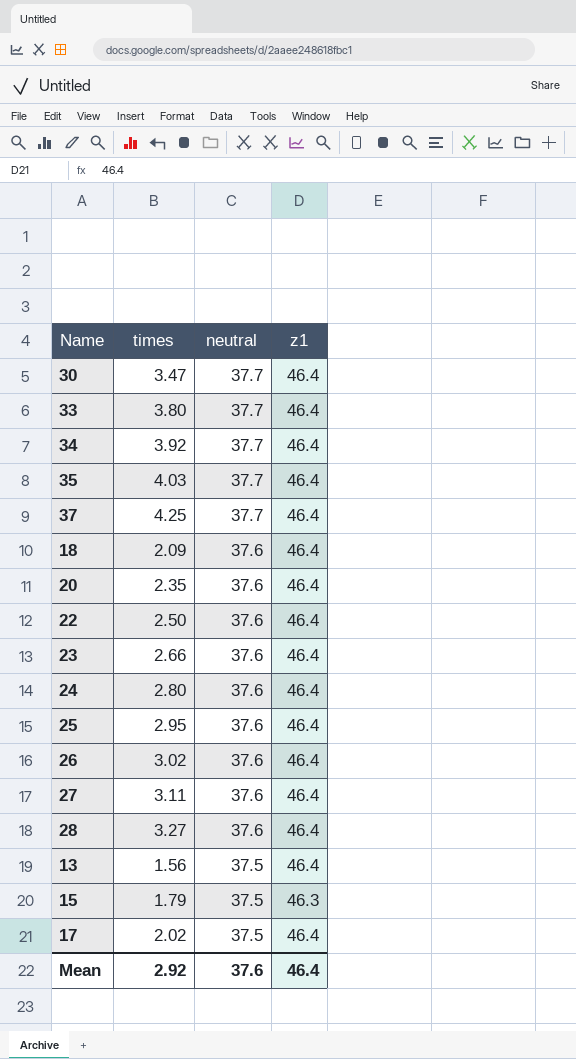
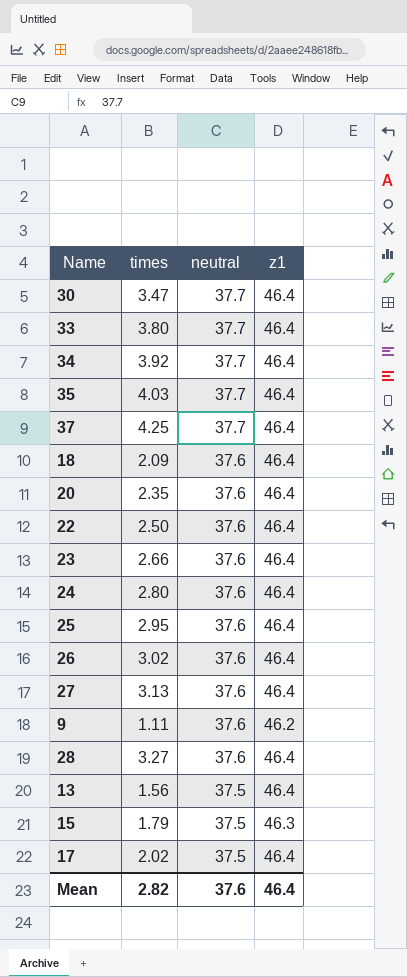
27 | times: 3.11 -> 3.13
row 9: none -> 1.11 | 37.6 | 46.2
Mean | times: 2.92 -> 2.82

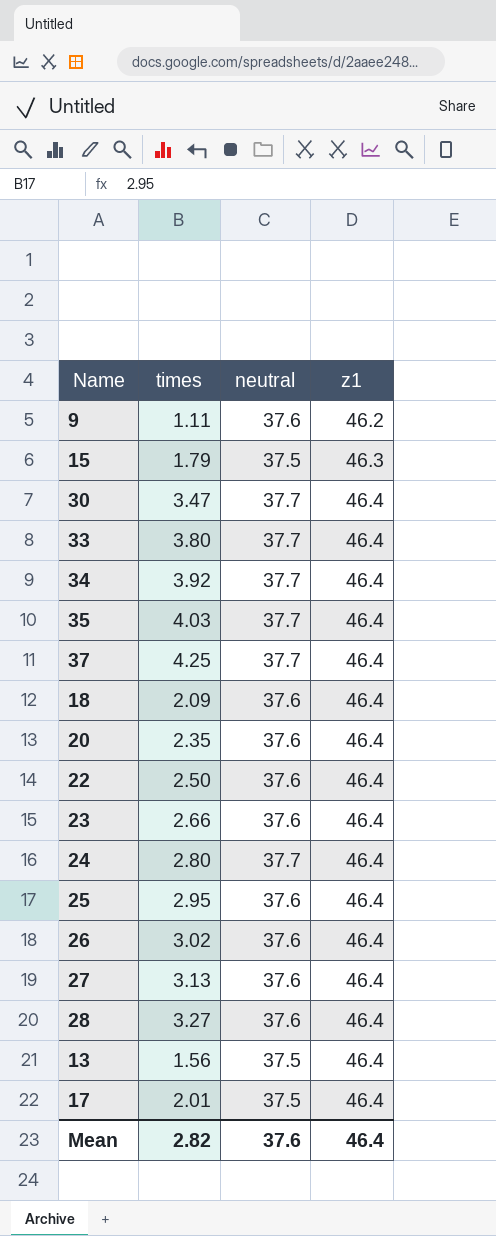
row order: neutral descending -> z1 ascending
24 | neutral: 37.6 -> 37.7
17 | times: 2.02 -> 2.01

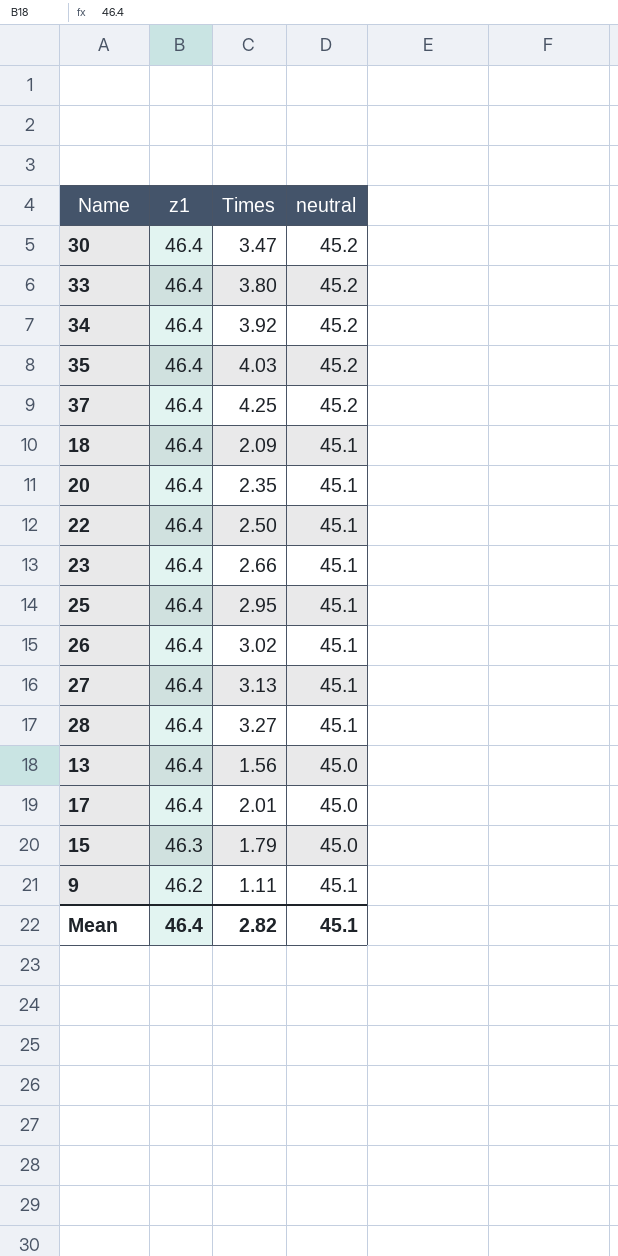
row order: z1 ascending -> z1 descending
column z1 | position: 4 -> 2
column name: times -> Times
row 24: 2.80 | 37.7 | 46.4 -> none
30 | neutral: 37.7 -> 45.2
33 | neutral: 37.7 -> 45.2
34 | neutral: 37.7 -> 45.2
35 | neutral: 37.7 -> 45.2
37 | neutral: 37.7 -> 45.2
18 | neutral: 37.6 -> 45.1
20 | neutral: 37.6 -> 45.1
22 | neutral: 37.6 -> 45.1
23 | neutral: 37.6 -> 45.1
25 | neutral: 37.6 -> 45.1
26 | neutral: 37.6 -> 45.1
27 | neutral: 37.6 -> 45.1
28 | neutral: 37.6 -> 45.1
13 | neutral: 37.5 -> 45.0
17 | neutral: 37.5 -> 45.0
15 | neutral: 37.5 -> 45.0
9 | neutral: 37.6 -> 45.1
Mean | neutral: 37.6 -> 45.1

